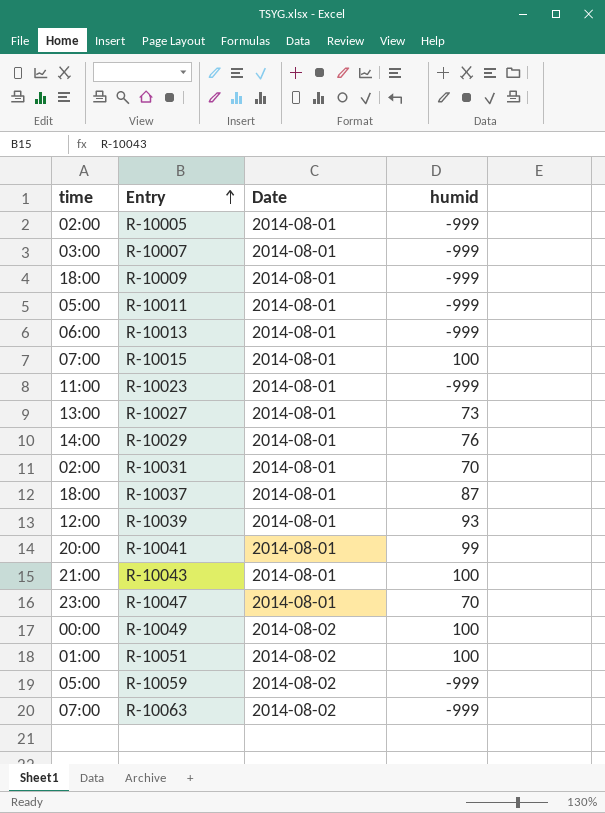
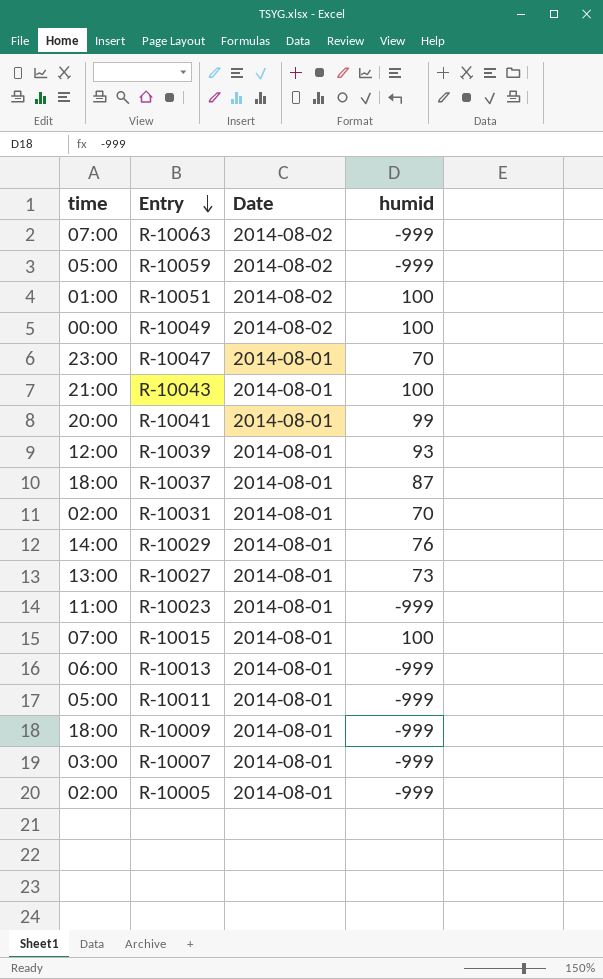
row order: Entry ascending -> Entry descending

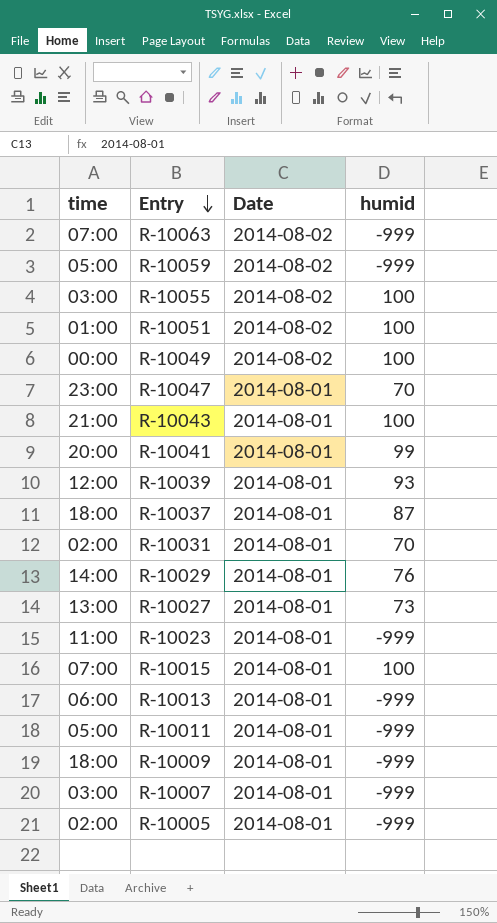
row R-10055: none -> 03:00 | 2014-08-02 | 100

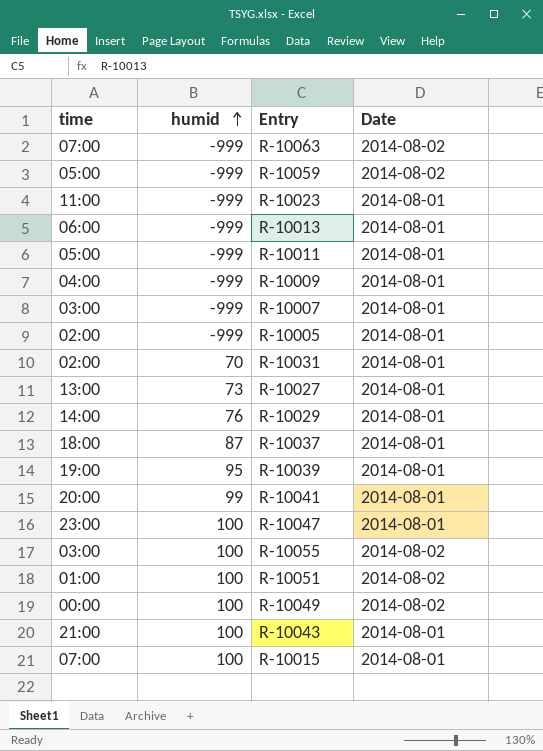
row order: Entry descending -> humid ascending
column humid | position: 4 -> 2
R-10009 | time: 18:00 -> 04:00
R-10039 | time: 12:00 -> 19:00
R-10039 | humid: 93 -> 95
R-10047 | humid: 70 -> 100

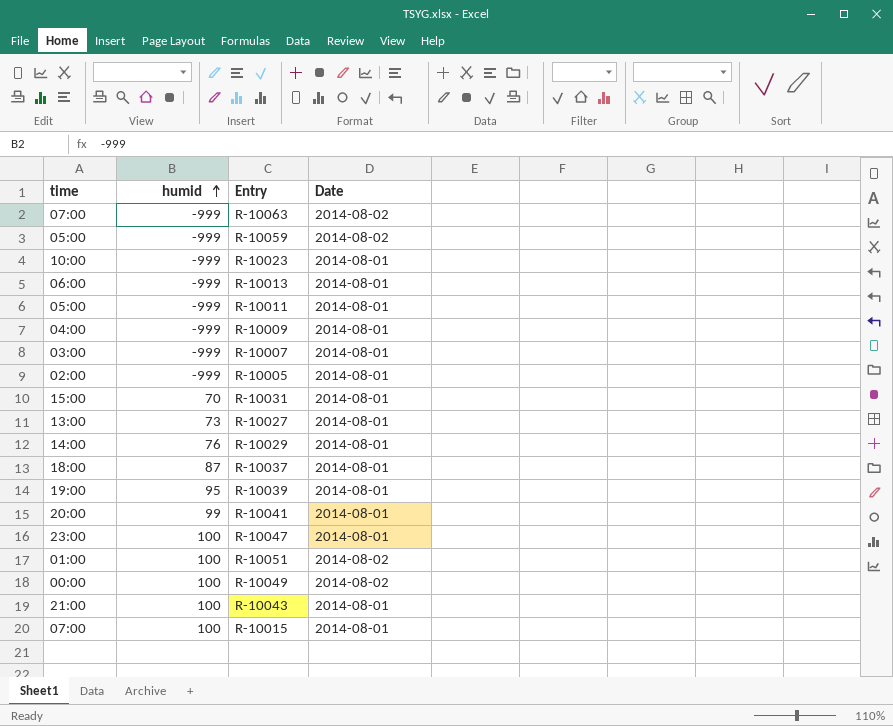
row R-10055: 03:00 | 100 | 2014-08-02 -> none
R-10023 | time: 11:00 -> 10:00
R-10031 | time: 02:00 -> 15:00

